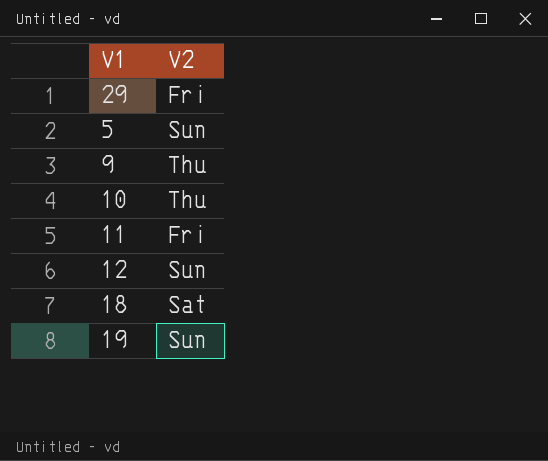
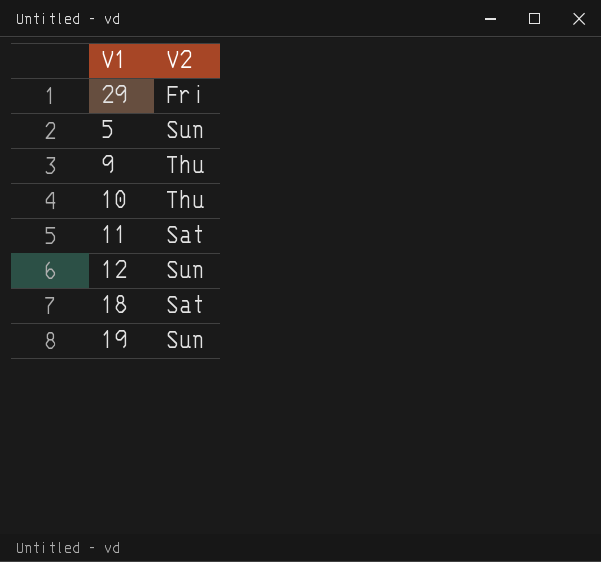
11 | V2: Fri -> Sat

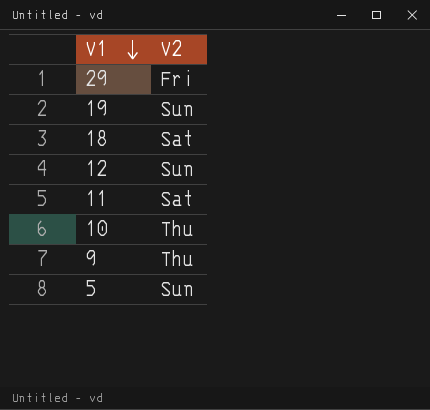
row order: none -> V1 descending

